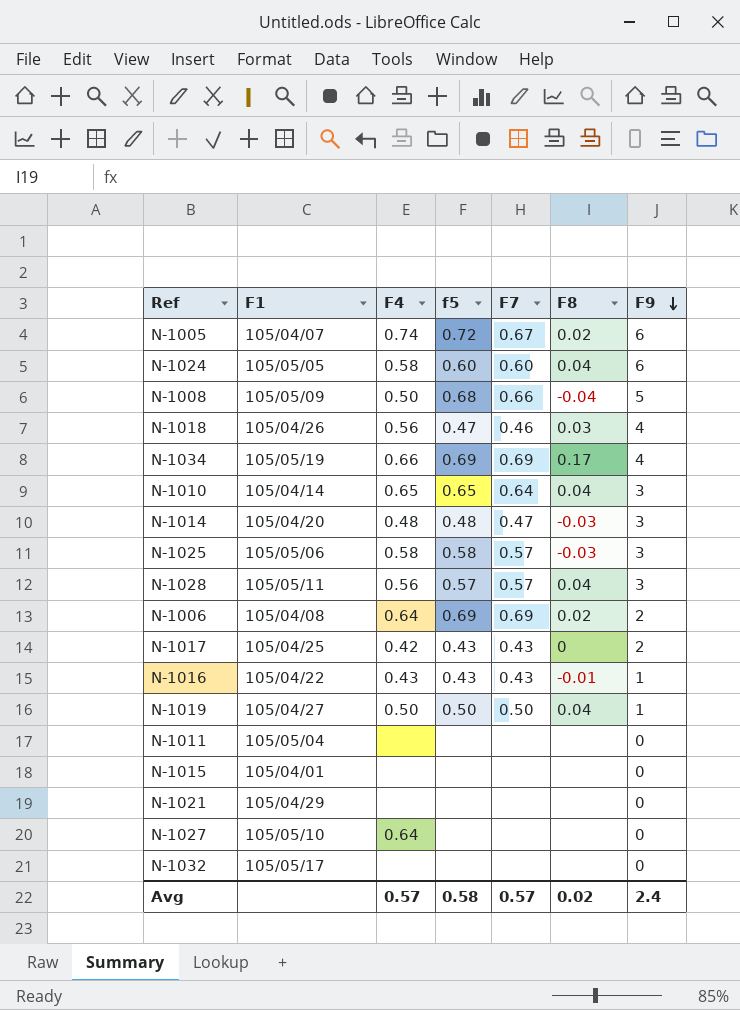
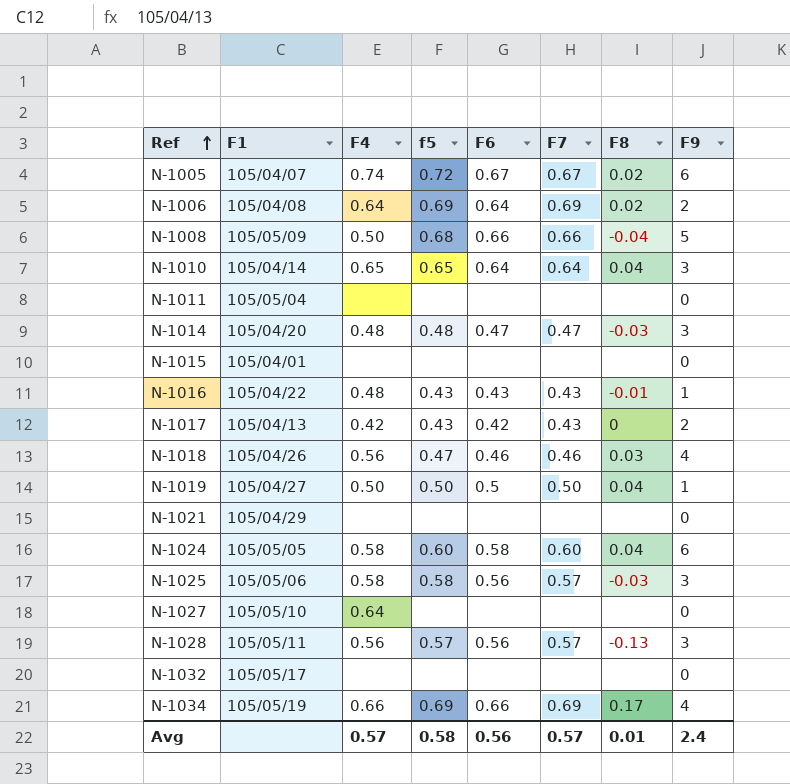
row order: F9 descending -> Ref ascending
column F6 | position: none -> 5
N-1016 | F4: 0.43 -> 0.48
N-1017 | F1: 105/04/25 -> 105/04/13
N-1028 | F8: 0.04 -> -0.13
Avg | F8: 0.02 -> 0.01

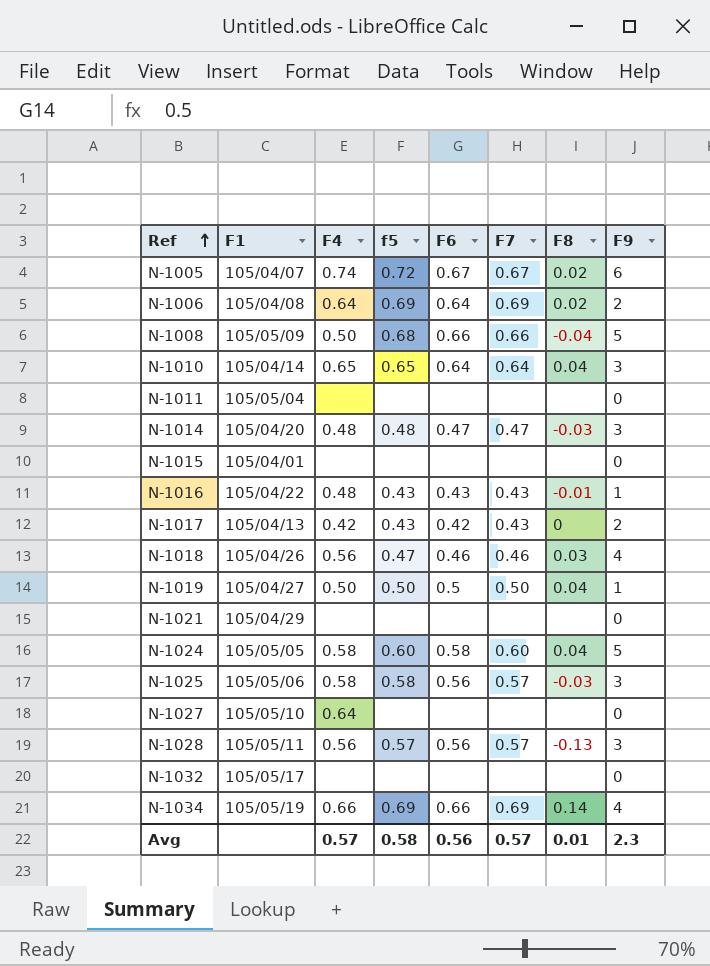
N-1024 | F9: 6 -> 5
N-1034 | F8: 0.17 -> 0.14
Avg | F9: 2.4 -> 2.3

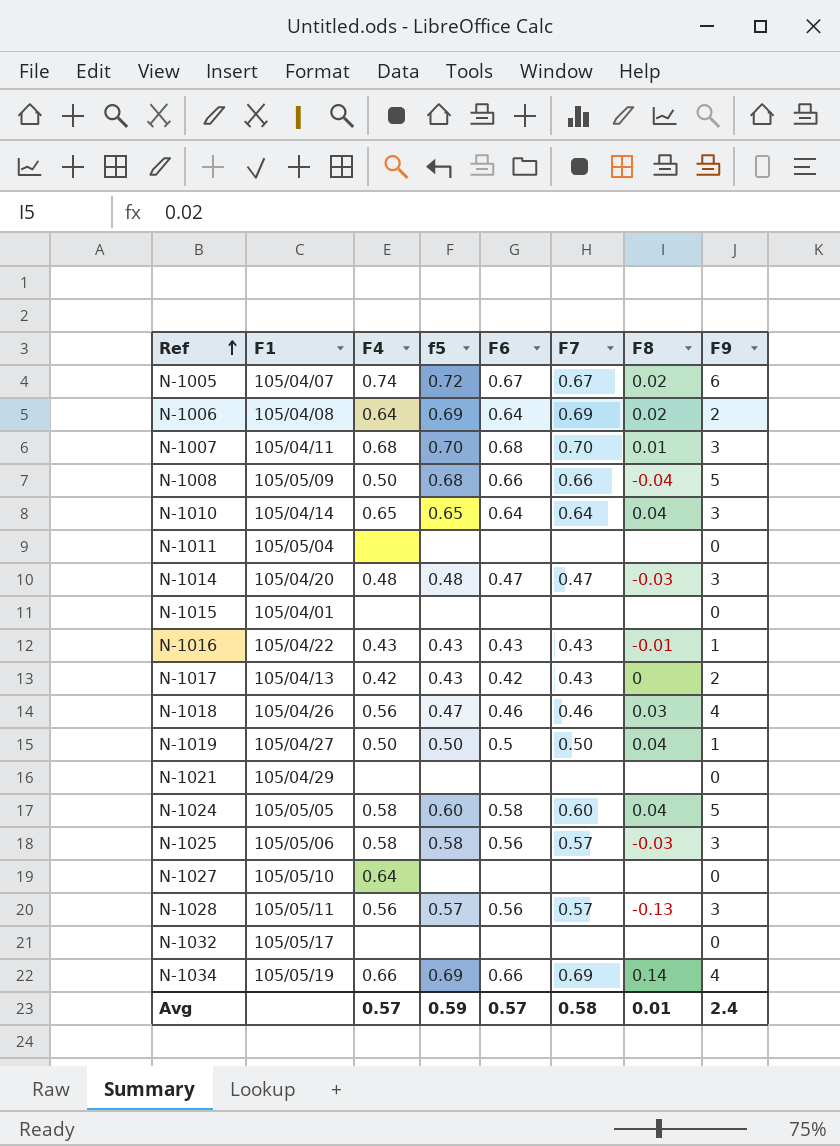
row N-1007: none -> 105/04/11 | 0.68 | 0.70 | 0.68 | 0.70 | 0.01 | 3
N-1016 | F4: 0.48 -> 0.43
Avg | f5: 0.58 -> 0.59
Avg | F6: 0.56 -> 0.57
Avg | F7: 0.57 -> 0.58
Avg | F9: 2.3 -> 2.4

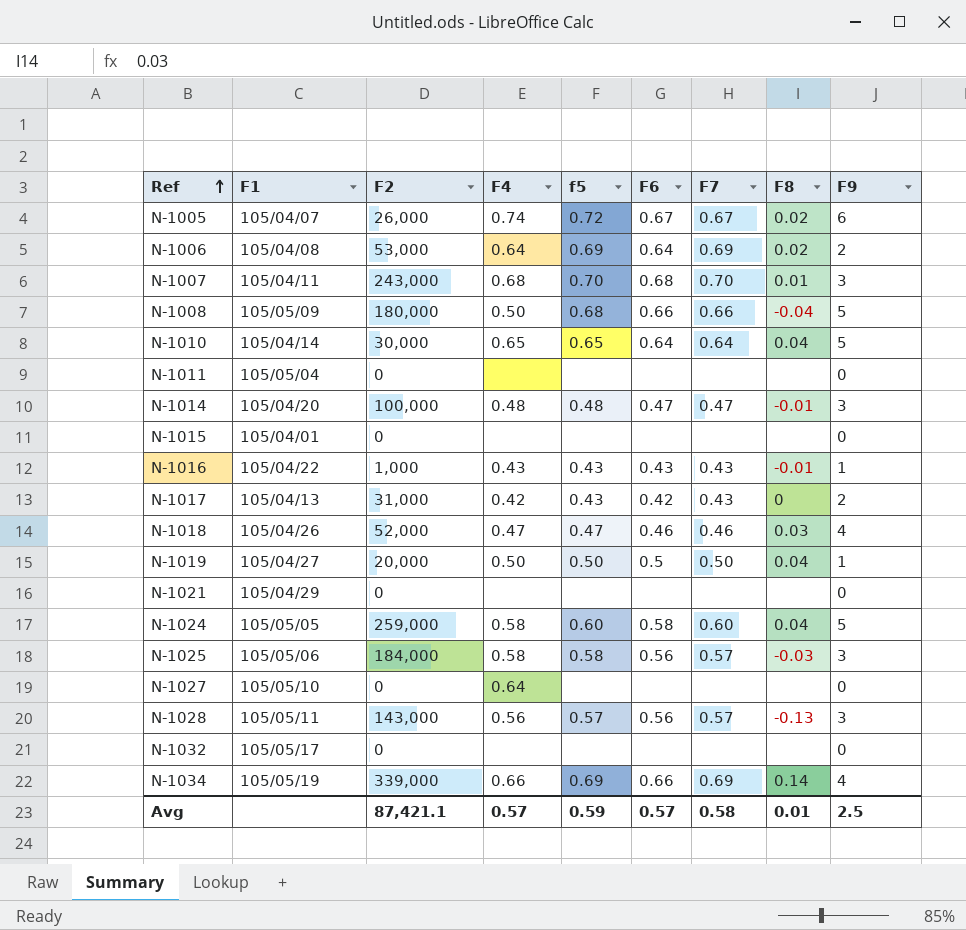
column F2 | position: none -> 3
N-1010 | F9: 3 -> 5
N-1014 | F8: -0.03 -> -0.01
N-1018 | F4: 0.56 -> 0.47
Avg | F9: 2.4 -> 2.5

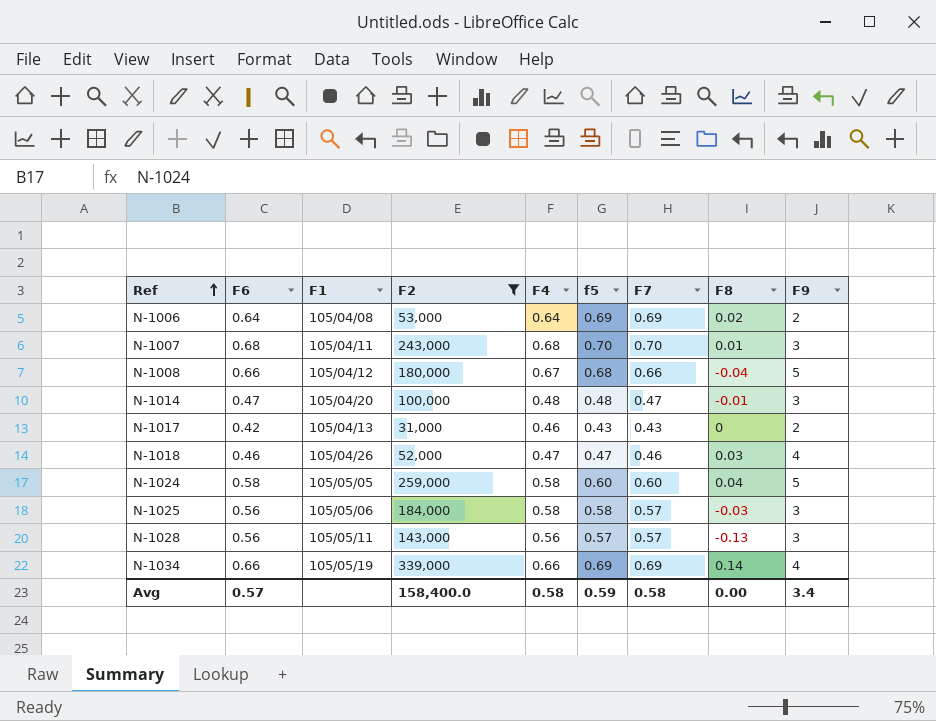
filter: none -> F2 >= 31,000
column F6 | position: 6 -> 2
N-1008 | F1: 105/05/09 -> 105/04/12
N-1008 | F4: 0.50 -> 0.67
N-1017 | F4: 0.42 -> 0.46
Avg | F2: 87,421.1 -> 158,400.0
Avg | F4: 0.57 -> 0.58
Avg | F8: 0.01 -> 0.00
Avg | F9: 2.5 -> 3.4

